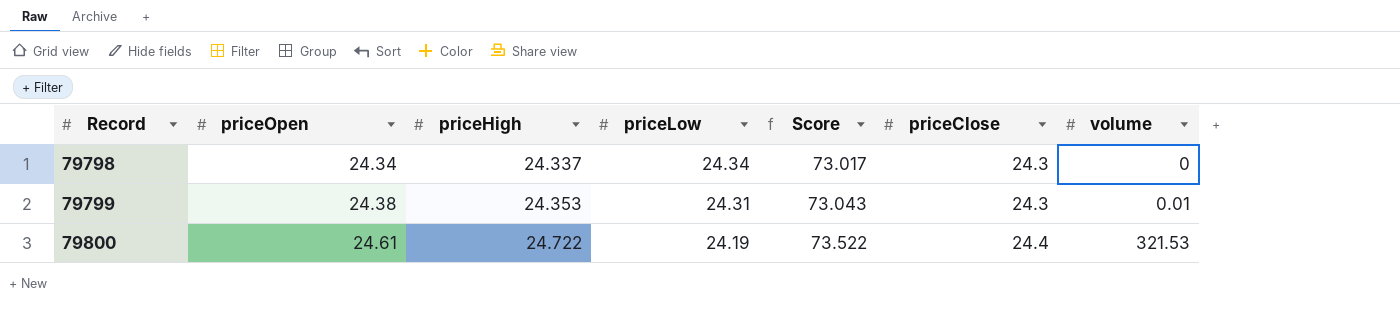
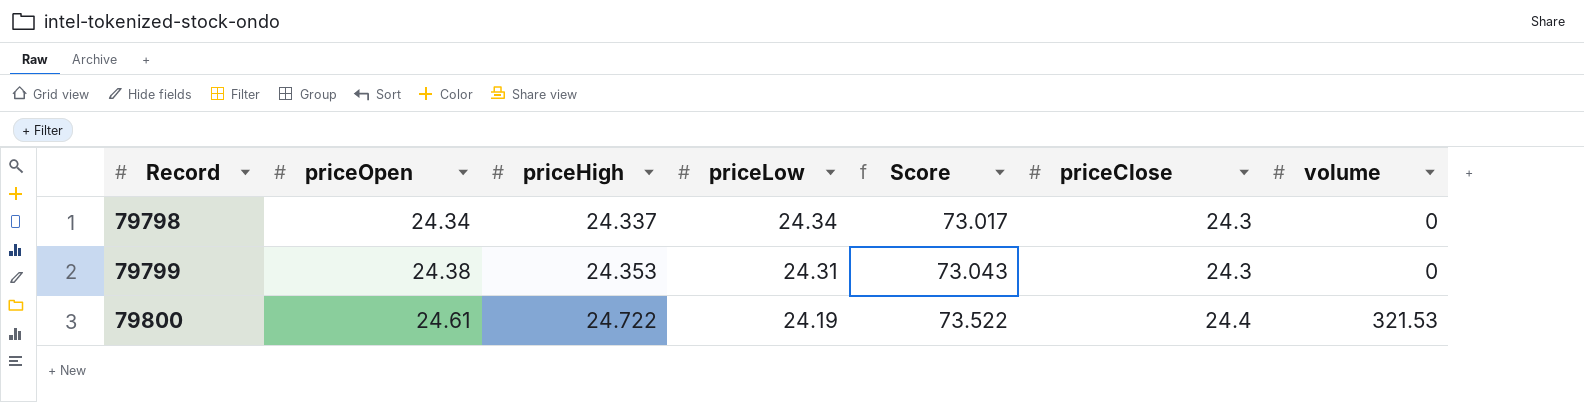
79799 | volume: 0.01 -> 0

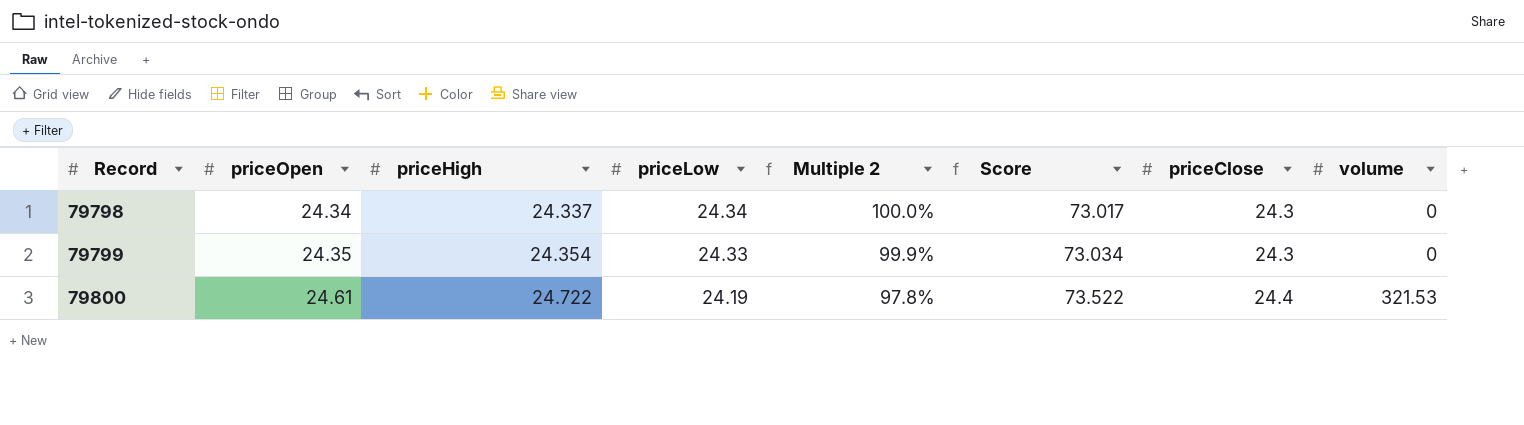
column Multiple 2 | formula: none -> [priceLow] / [priceHigh]
79799 | priceOpen: 24.38 -> 24.35
79799 | priceHigh: 24.353 -> 24.354
79799 | priceLow: 24.31 -> 24.33
79799 | Score: 73.043 -> 73.034

